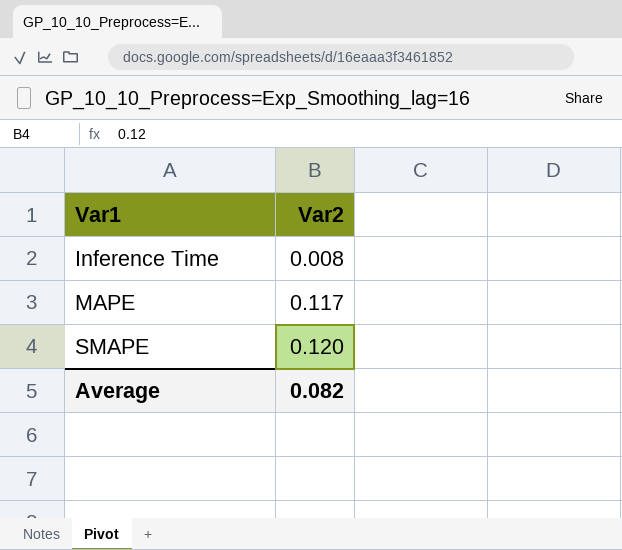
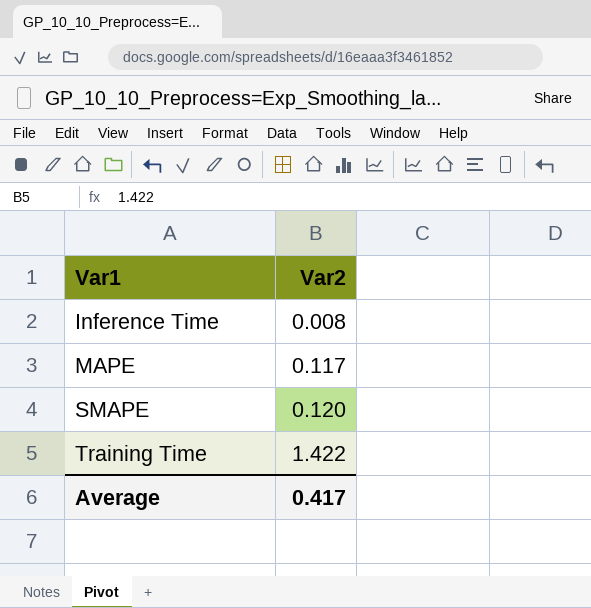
row Training Time: none -> 1.422
Average | Var2: 0.082 -> 0.417

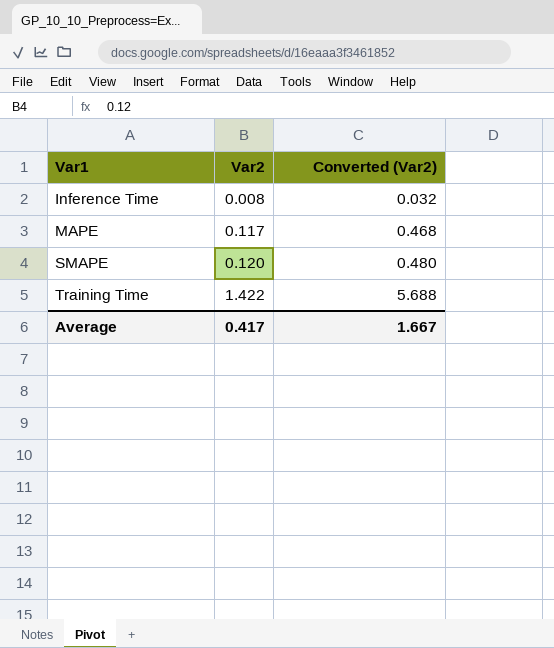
column Converted (Var2) | formula: none -> [Var2] * 4

